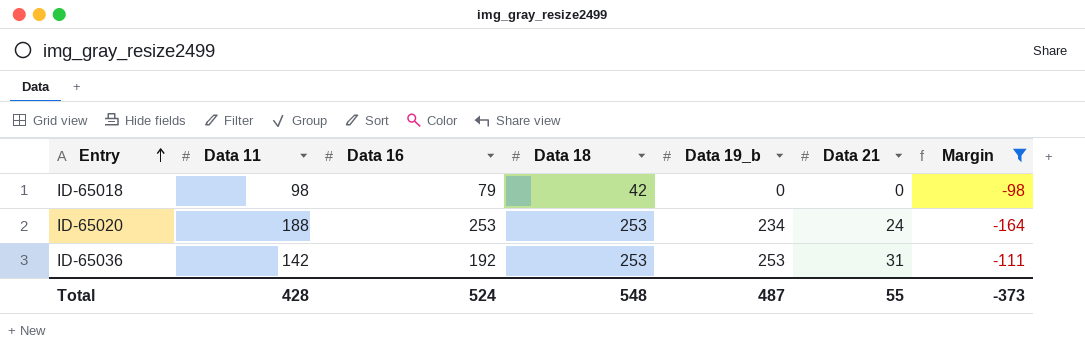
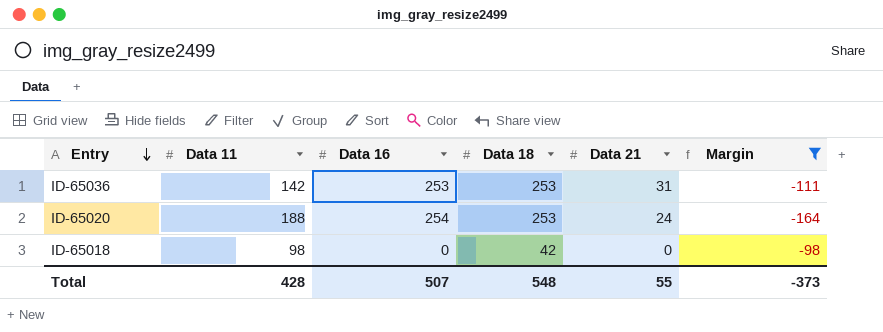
row order: Entry ascending -> Entry descending
column Data 19_b | position: 5 -> none
ID-65036 | Data 16: 192 -> 253
ID-65020 | Data 16: 253 -> 254
ID-65018 | Data 16: 79 -> 0
Total | Data 16: 524 -> 507

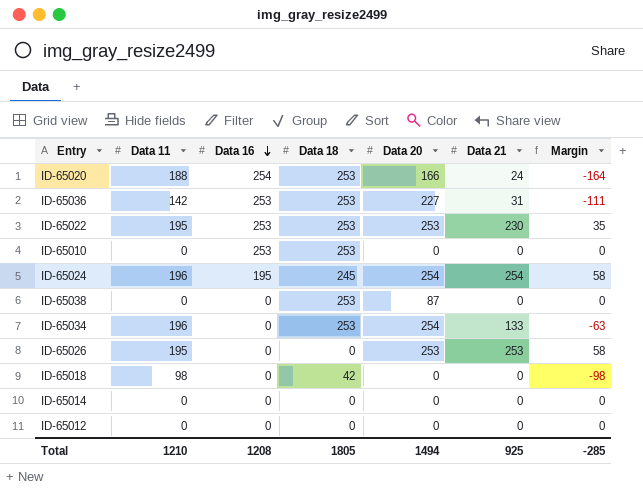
filter: Margin <= -98 -> none
row order: Entry descending -> Data 16 descending
column Data 20 | position: none -> 5
Total | Data 11: 428 -> 1210
Total | Data 16: 507 -> 1208
Total | Data 18: 548 -> 1805
Total | Data 21: 55 -> 925
Total | Margin: -373 -> -285

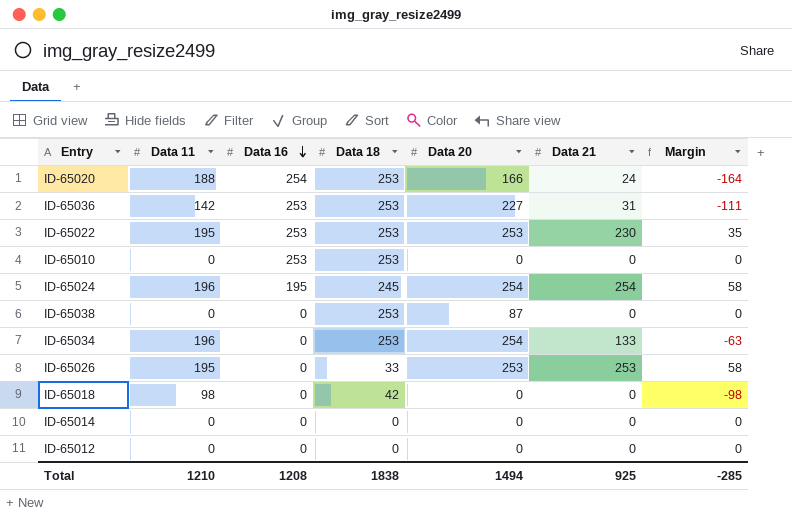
ID-65026 | Data 18: 0 -> 33
Total | Data 18: 1805 -> 1838

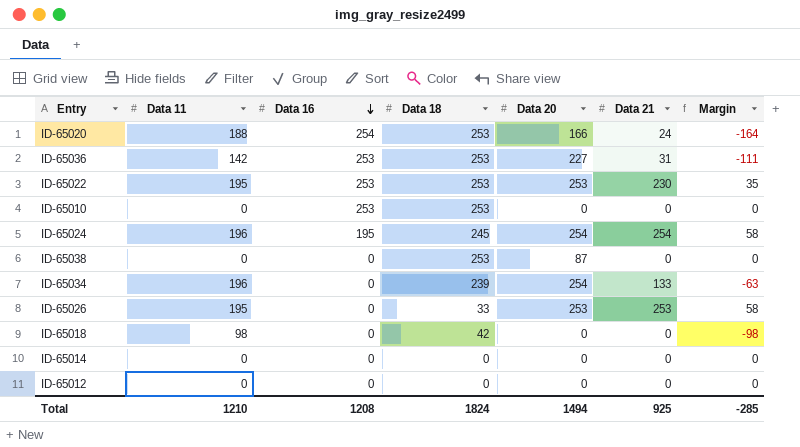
ID-65034 | Data 18: 253 -> 239
Total | Data 18: 1838 -> 1824

